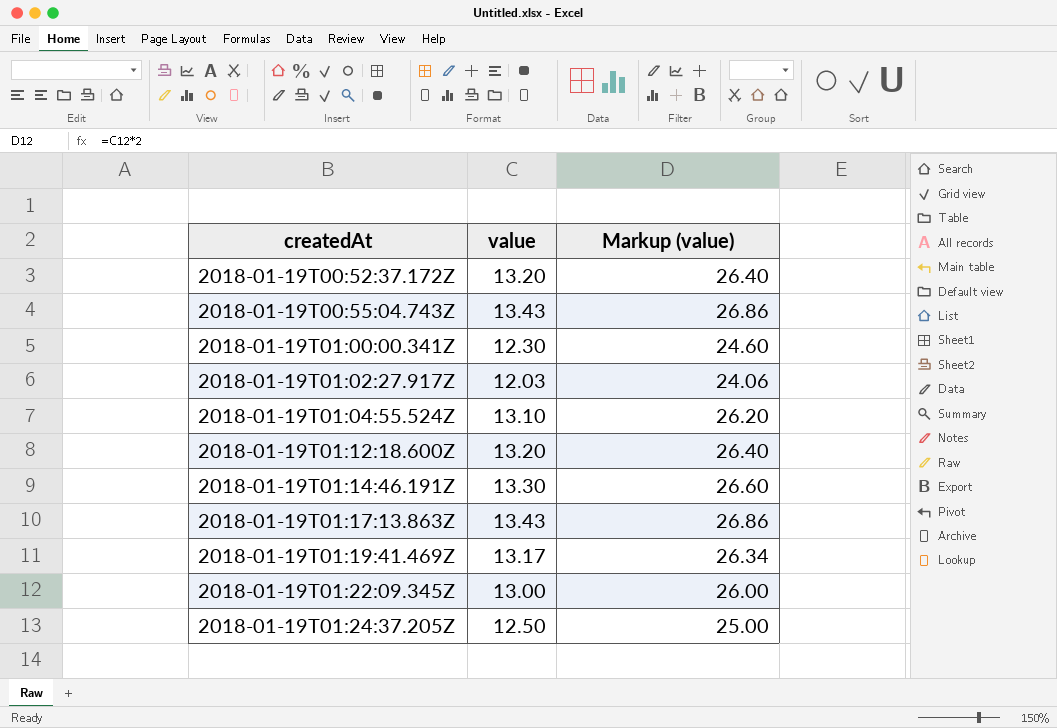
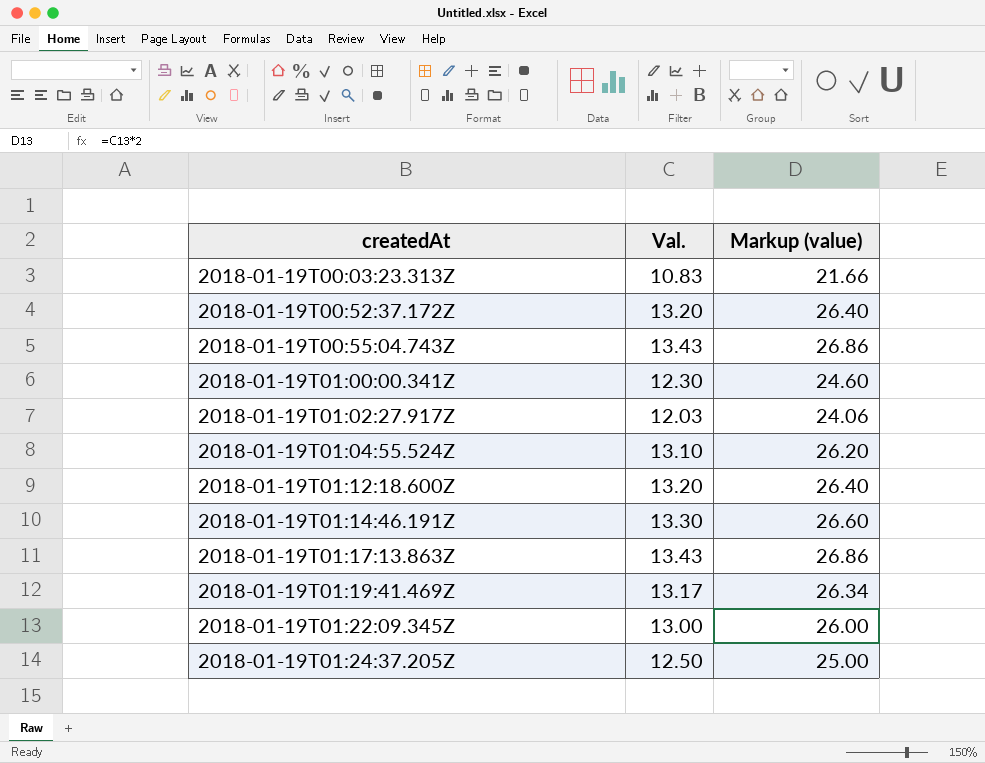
column name: value -> Val.
row 2018-01-19T00:03:23.313Z: none -> 10.83 | 21.66

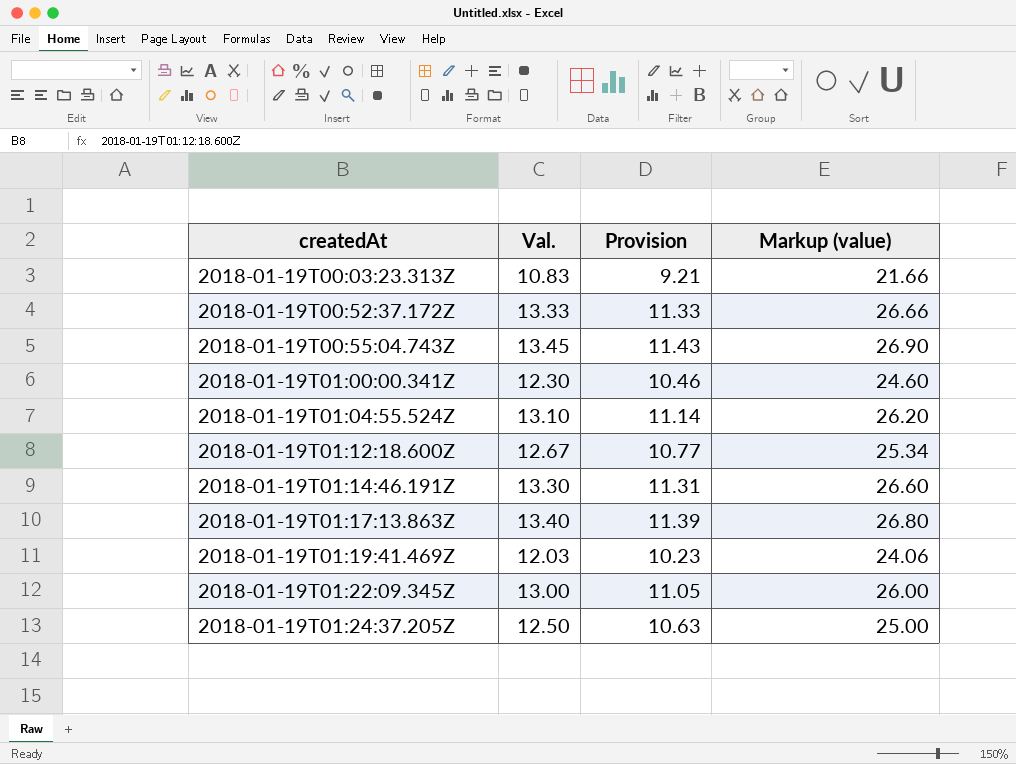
column Provision | formula: none -> [Val.] * 0.85
row 2018-01-19T01:02:27.917Z: 12.03 | 24.06 -> none
2018-01-19T00:52:37.172Z | Val.: 13.20 -> 13.33
2018-01-19T00:52:37.172Z | Markup (value): 26.40 -> 26.66
2018-01-19T00:55:04.743Z | Val.: 13.43 -> 13.45
2018-01-19T00:55:04.743Z | Markup (value): 26.86 -> 26.90
2018-01-19T01:12:18.600Z | Val.: 13.20 -> 12.67
2018-01-19T01:12:18.600Z | Markup (value): 26.40 -> 25.34
2018-01-19T01:17:13.863Z | Val.: 13.43 -> 13.40
2018-01-19T01:17:13.863Z | Markup (value): 26.86 -> 26.80
2018-01-19T01:19:41.469Z | Val.: 13.17 -> 12.03
2018-01-19T01:19:41.469Z | Markup (value): 26.34 -> 24.06

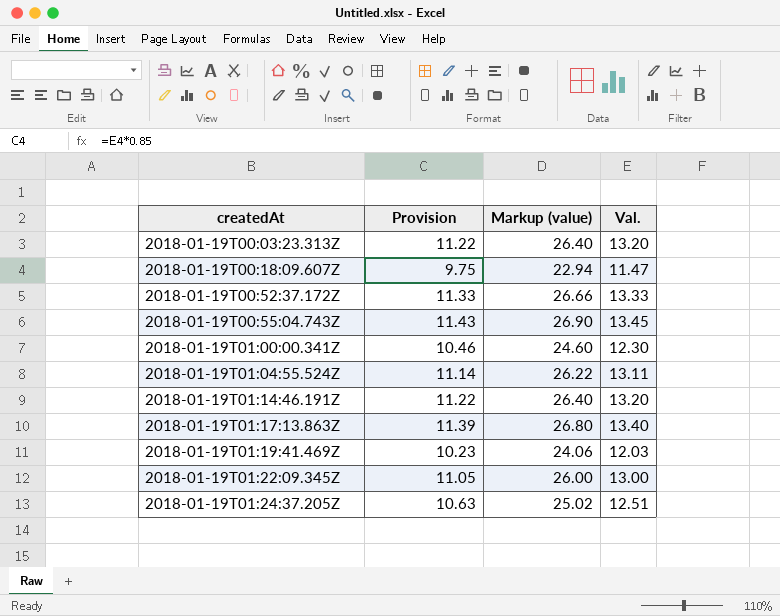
column Val. | position: 2 -> 4
row 2018-01-19T01:12:18.600Z: 12.67 | 10.77 | 25.34 -> none
2018-01-19T00:03:23.313Z | Provision: 9.21 -> 11.22
2018-01-19T00:03:23.313Z | Markup (value): 21.66 -> 26.40
2018-01-19T00:03:23.313Z | Val.: 10.83 -> 13.20
row 2018-01-19T00:18:09.607Z: none -> 9.75 | 22.94 | 11.47
2018-01-19T01:04:55.524Z | Markup (value): 26.20 -> 26.22
2018-01-19T01:04:55.524Z | Val.: 13.10 -> 13.11
2018-01-19T01:14:46.191Z | Provision: 11.31 -> 11.22
2018-01-19T01:14:46.191Z | Markup (value): 26.60 -> 26.40
2018-01-19T01:14:46.191Z | Val.: 13.30 -> 13.20
2018-01-19T01:24:37.205Z | Markup (value): 25.00 -> 25.02
2018-01-19T01:24:37.205Z | Val.: 12.50 -> 12.51

